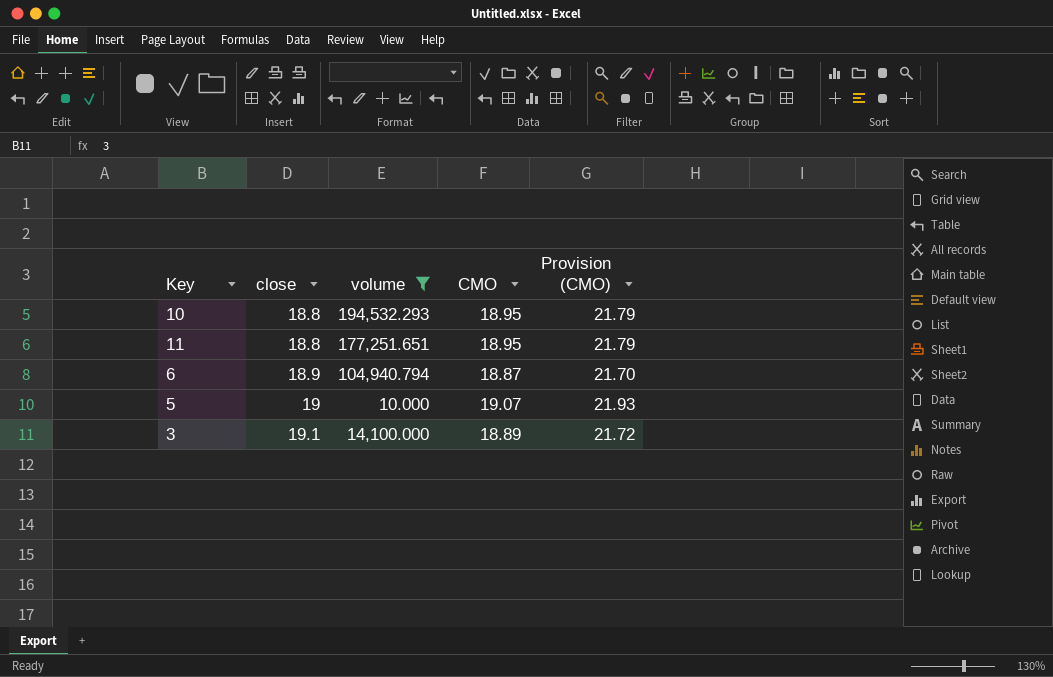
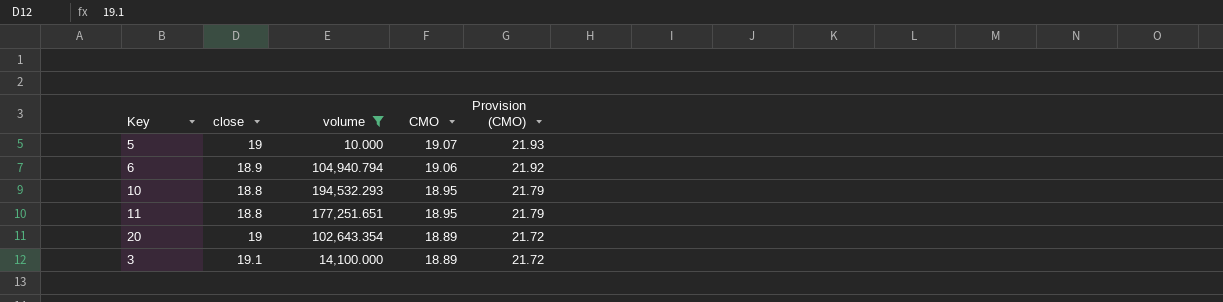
row order: close ascending -> CMO descending
6 | CMO: 18.87 -> 19.06
6 | Provision (CMO): 21.70 -> 21.92
row 20: none -> 19 | 102,643.354 | 18.89 | 21.72

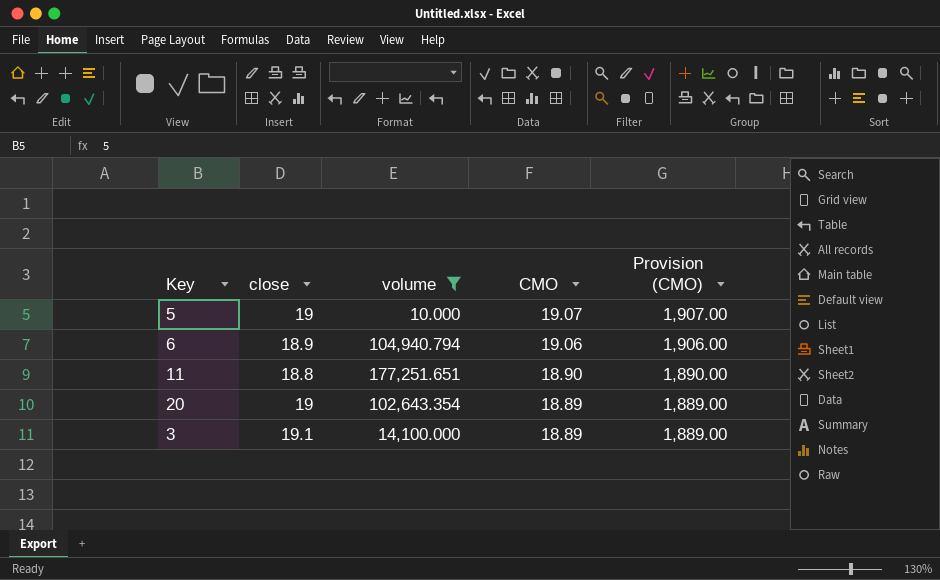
column Provision (CMO) | formula: [CMO] * 1.15 -> [CMO] * 100
row 10: 18.8 | 194,532.293 | 18.95 | 21.79 -> none
11 | CMO: 18.95 -> 18.90

